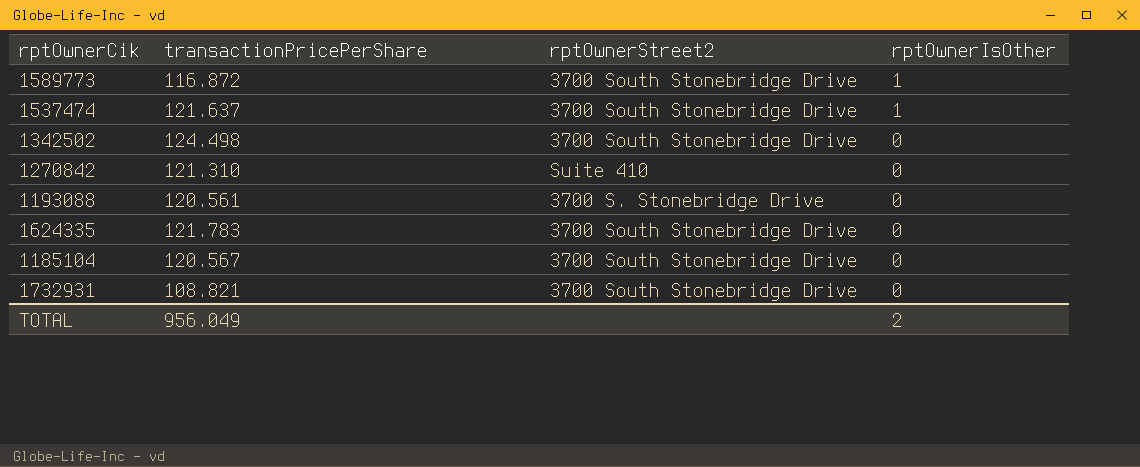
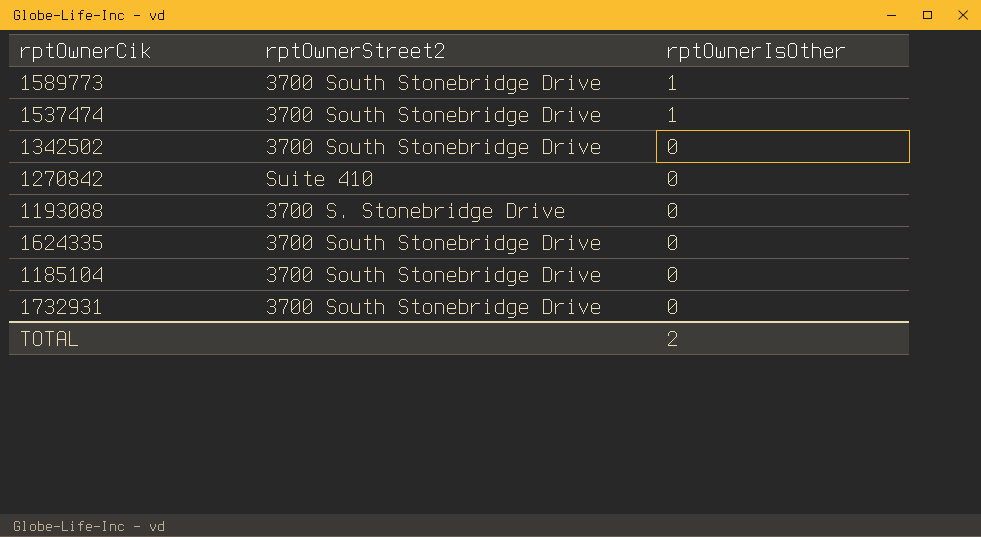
column transactionPricePerShare | position: 2 -> none

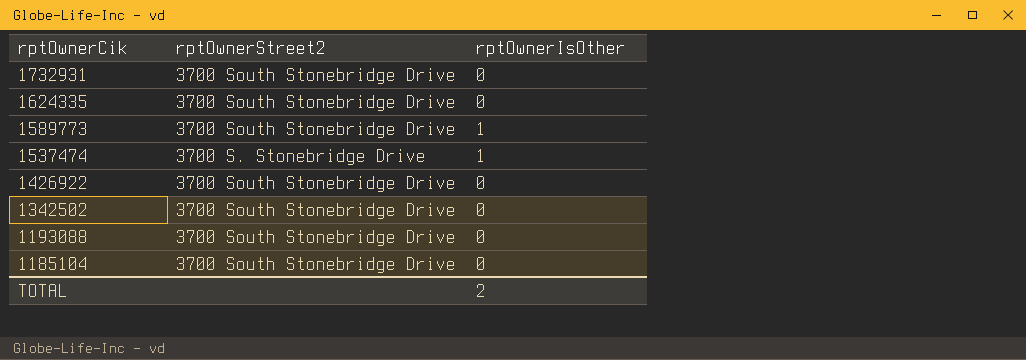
row order: rptOwnerIsOther descending -> rptOwnerCik descending
row 1270842: Suite 410 | 0 -> none
1537474 | rptOwnerStreet2: 3700 South Stonebridge Drive -> 3700 S. Stonebridge Drive
row 1426922: none -> 3700 South Stonebridge Drive | 0
1193088 | rptOwnerStreet2: 3700 S. Stonebridge Drive -> 3700 South Stonebridge Drive

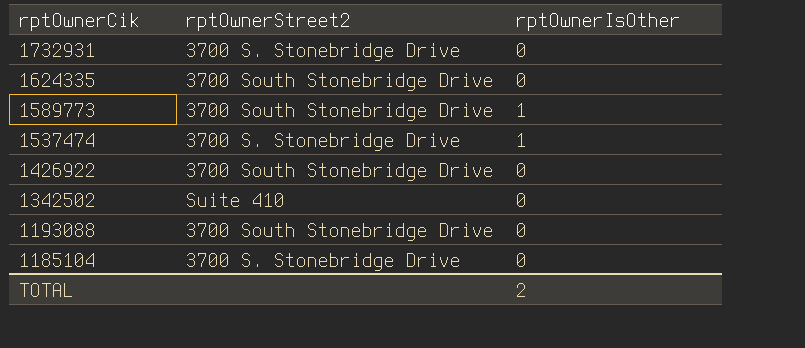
1732931 | rptOwnerStreet2: 3700 South Stonebridge Drive -> 3700 S. Stonebridge Drive
1342502 | rptOwnerStreet2: 3700 South Stonebridge Drive -> Suite 410
1185104 | rptOwnerStreet2: 3700 South Stonebridge Drive -> 3700 S. Stonebridge Drive

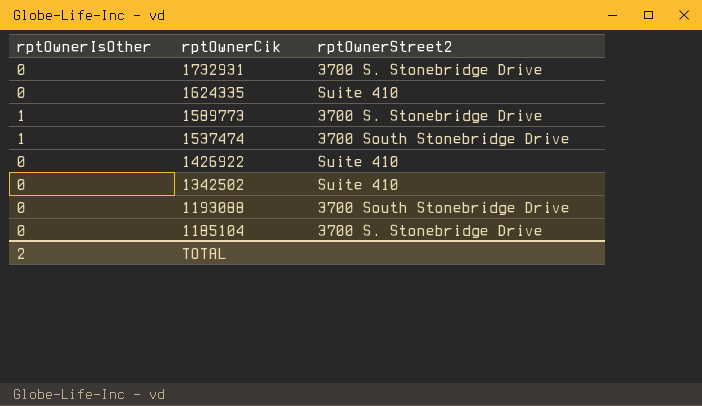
column rptOwnerIsOther | position: 3 -> 1
1624335 | rptOwnerStreet2: 3700 South Stonebridge Drive -> Suite 410
1589773 | rptOwnerStreet2: 3700 South Stonebridge Drive -> 3700 S. Stonebridge Drive
1537474 | rptOwnerStreet2: 3700 S. Stonebridge Drive -> 3700 South Stonebridge Drive
1426922 | rptOwnerStreet2: 3700 South Stonebridge Drive -> Suite 410

